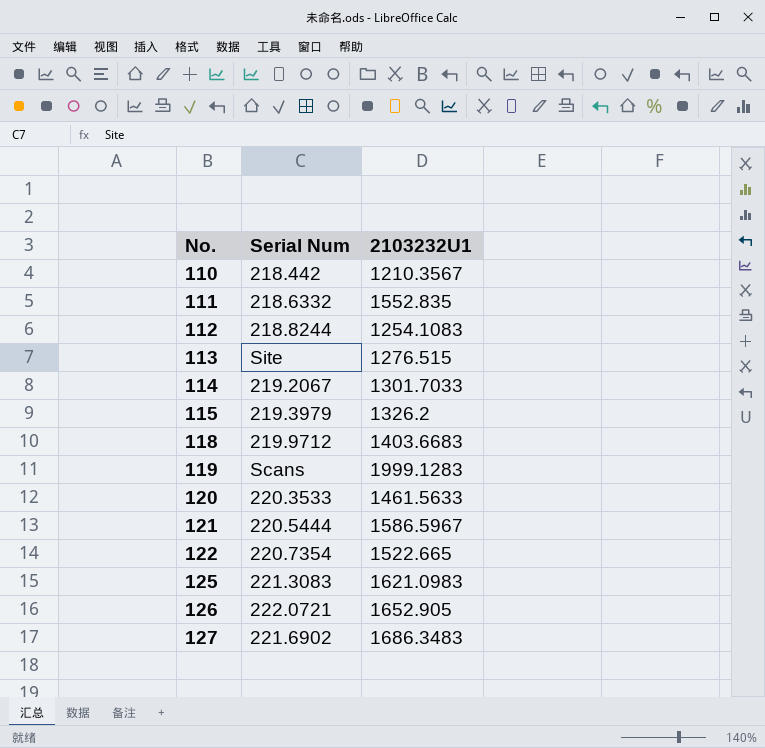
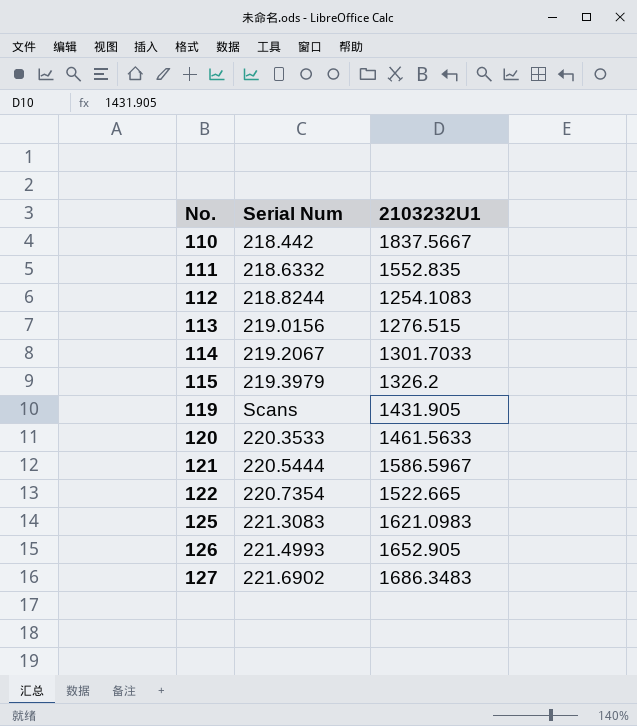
row 118: 219.9712 | 1403.6683 -> none
110 | 2103232U1: 1210.3567 -> 1837.5667
113 | Serial Num: Site -> 219.0156
119 | 2103232U1: 1999.1283 -> 1431.905
126 | Serial Num: 222.0721 -> 221.4993

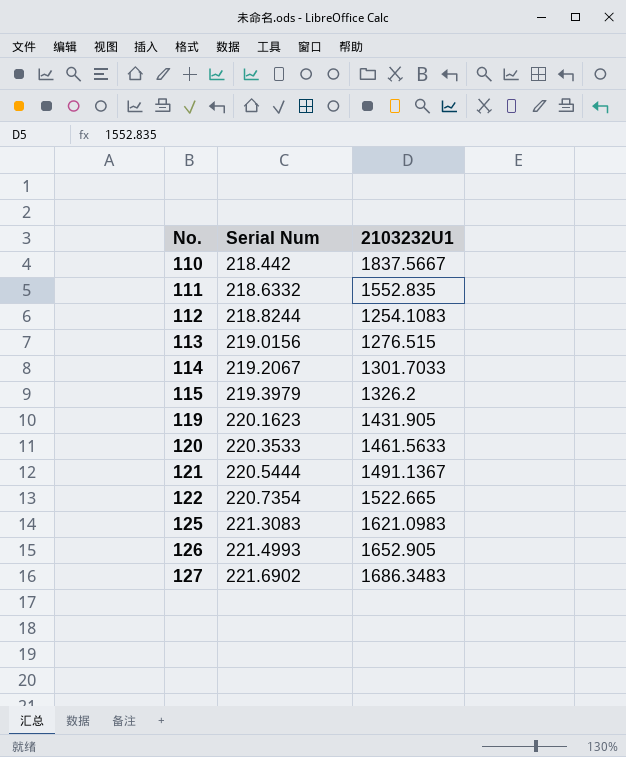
119 | Serial Num: Scans -> 220.1623
121 | 2103232U1: 1586.5967 -> 1491.1367

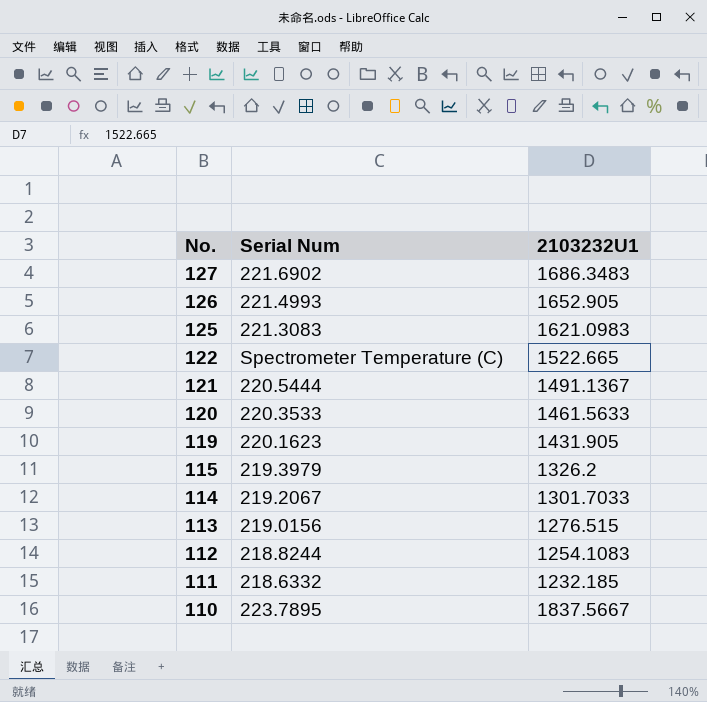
row order: No. ascending -> No. descending
122 | Serial Num: 220.7354 -> Spectrometer Temperature (C)
111 | 2103232U1: 1552.835 -> 1232.185
110 | Serial Num: 218.442 -> 223.7895

